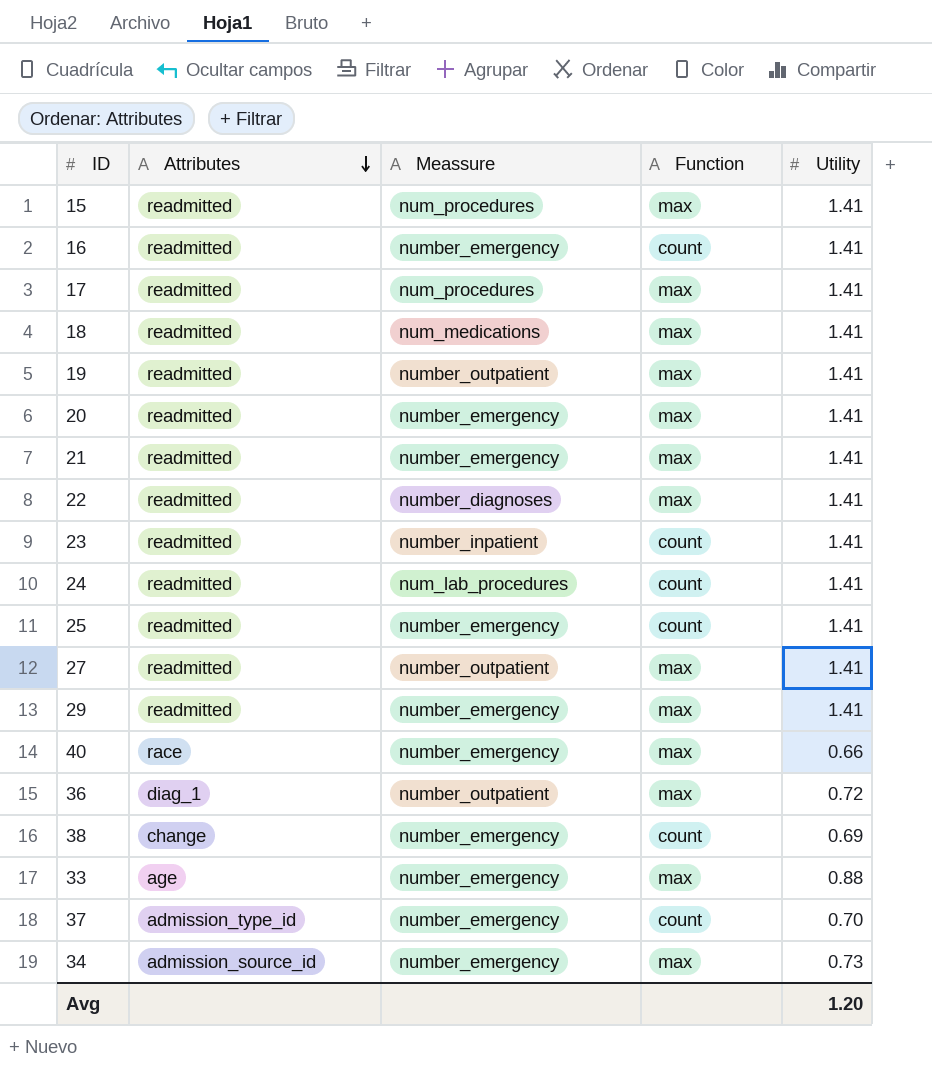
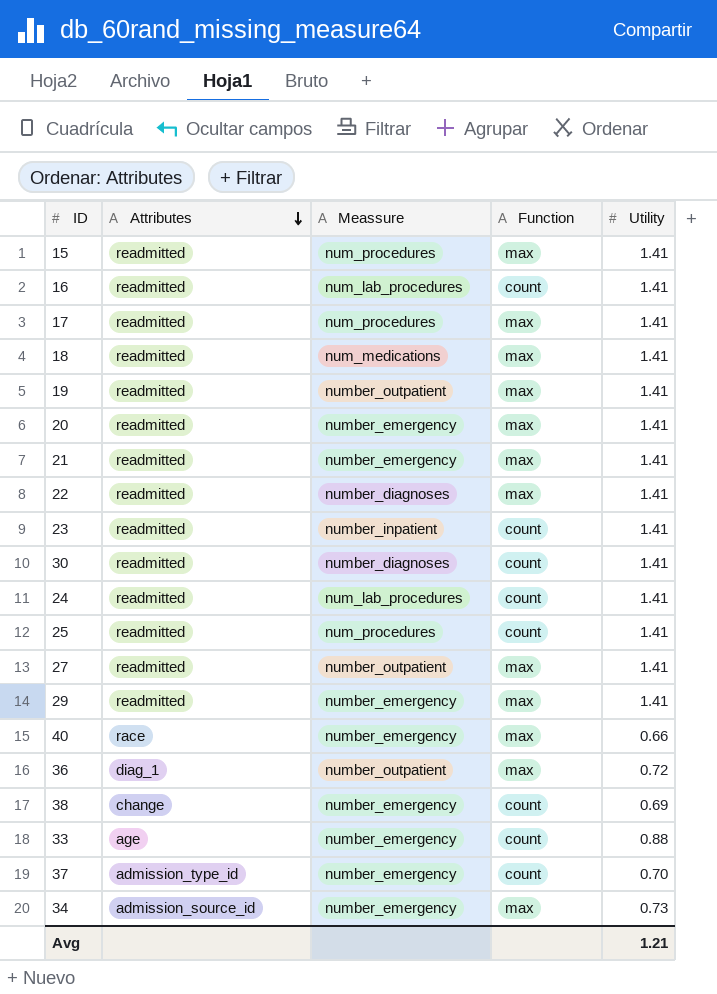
16 | Meassure: number_emergency -> num_lab_procedures
row 30: none -> readmitted | number_diagnoses | count | 1.41
25 | Meassure: number_emergency -> num_procedures
33 | Function: max -> count
Avg | Utility: 1.20 -> 1.21

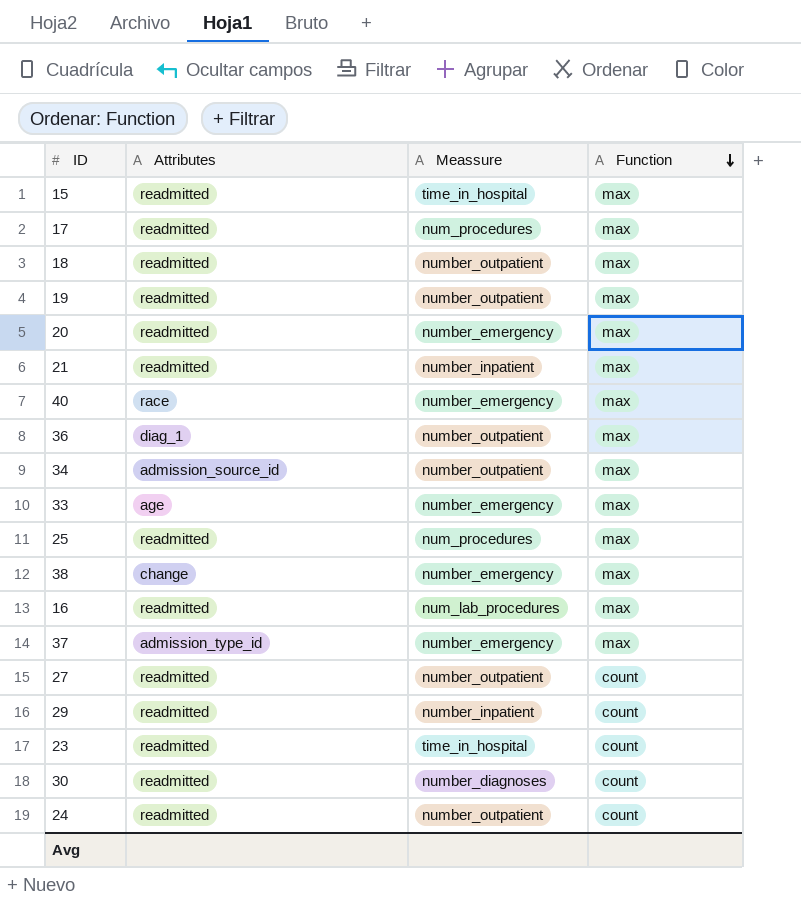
row order: Attributes descending -> Function descending
column Utility | position: 5 -> none
row 22: readmitted | number_diagnoses | max | 1.41 -> none
15 | Meassure: num_procedures -> time_in_hospital
18 | Meassure: num_medications -> number_outpatient
21 | Meassure: number_emergency -> number_inpatient
34 | Meassure: number_emergency -> number_outpatient
33 | Function: count -> max
25 | Function: count -> max
38 | Function: count -> max
16 | Function: count -> max
37 | Function: count -> max
27 | Function: max -> count
29 | Meassure: number_emergency -> number_inpatient
29 | Function: max -> count
23 | Meassure: number_inpatient -> time_in_hospital
24 | Meassure: num_lab_procedures -> number_outpatient

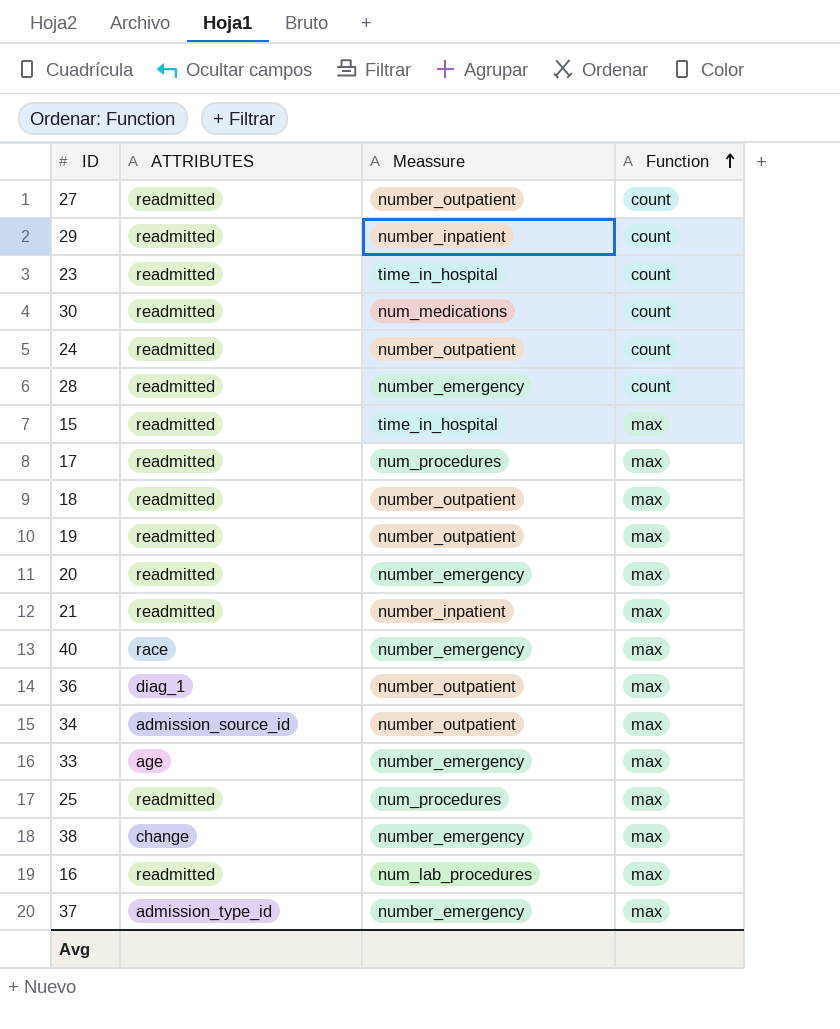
row order: Function descending -> Function ascending
column name: Attributes -> ATTRIBUTES
30 | Meassure: number_diagnoses -> num_medications
row 28: none -> readmitted | number_emergency | count

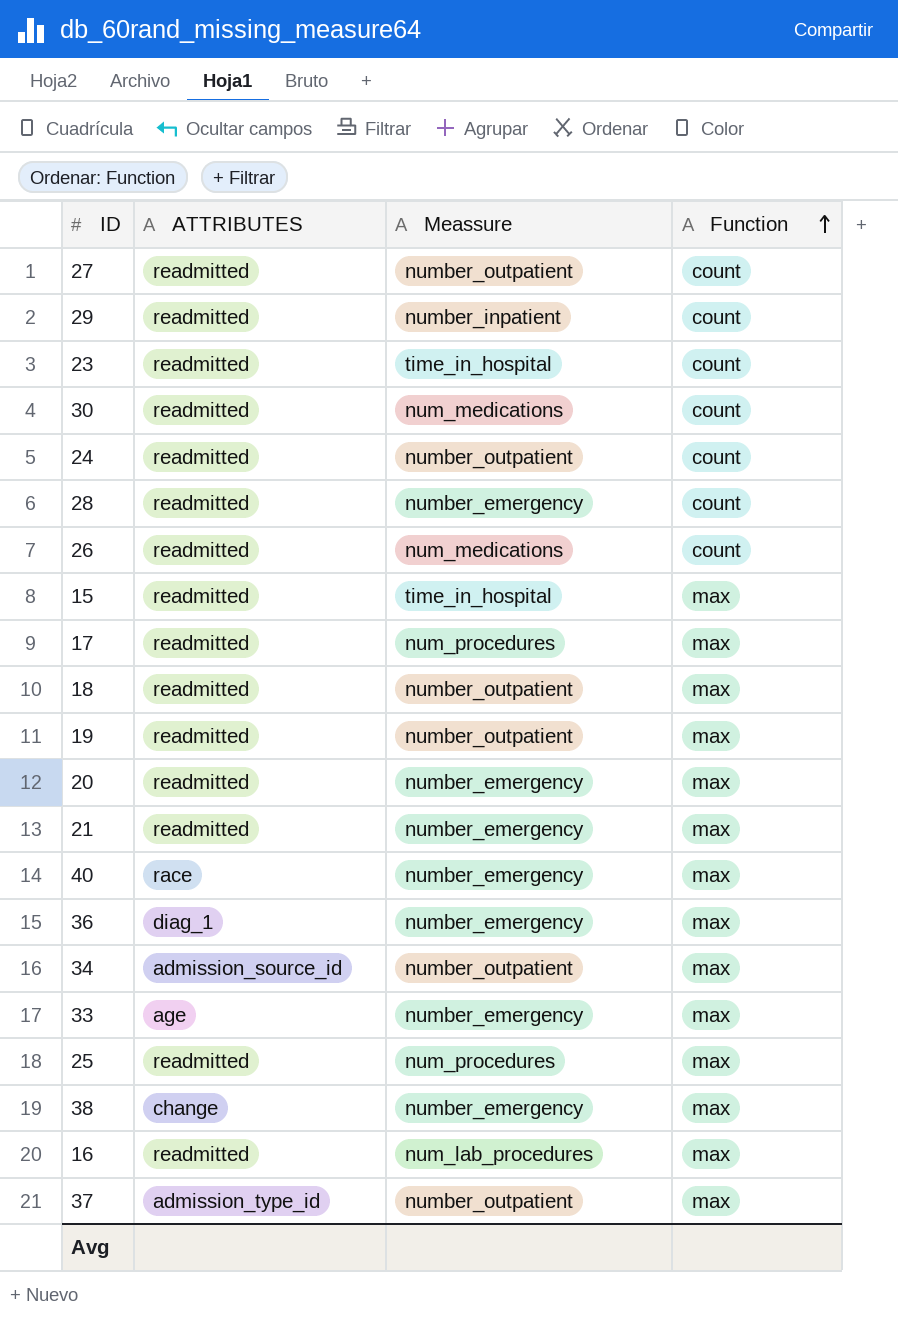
row 26: none -> readmitted | num_medications | count
21 | Meassure: number_inpatient -> number_emergency
36 | Meassure: number_outpatient -> number_emergency
37 | Meassure: number_emergency -> number_outpatient

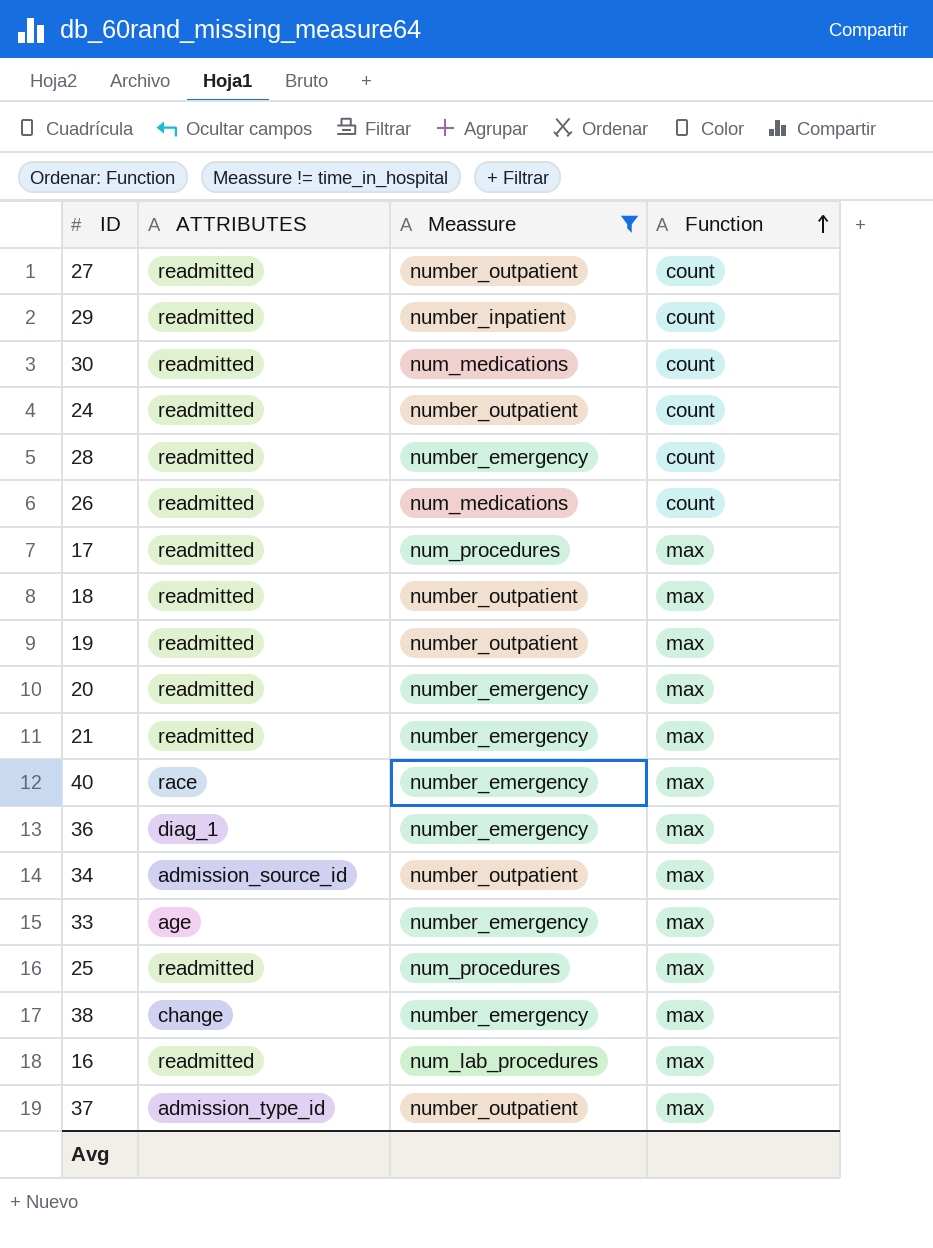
filter: none -> Meassure != time_in_hospital

